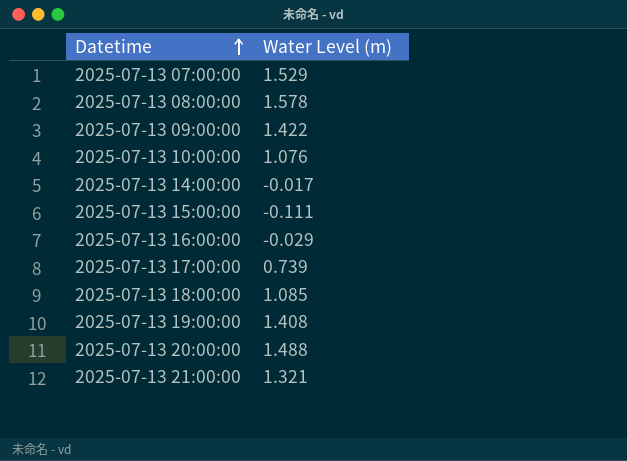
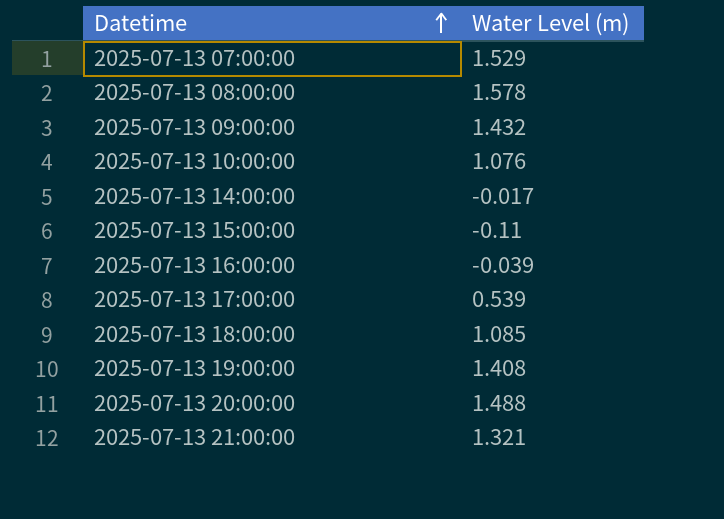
2025-07-13 09:00:00 | Water Level (m): 1.422 -> 1.432
2025-07-13 15:00:00 | Water Level (m): -0.111 -> -0.11
2025-07-13 16:00:00 | Water Level (m): -0.029 -> -0.039
2025-07-13 17:00:00 | Water Level (m): 0.739 -> 0.539

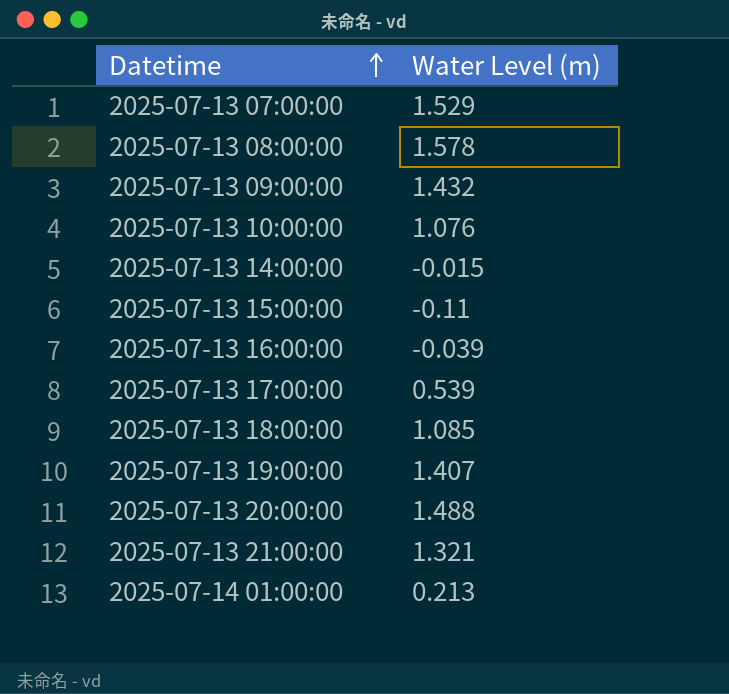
2025-07-13 14:00:00 | Water Level (m): -0.017 -> -0.015
2025-07-13 19:00:00 | Water Level (m): 1.408 -> 1.407
row 2025-07-14 01:00:00: none -> 0.213

